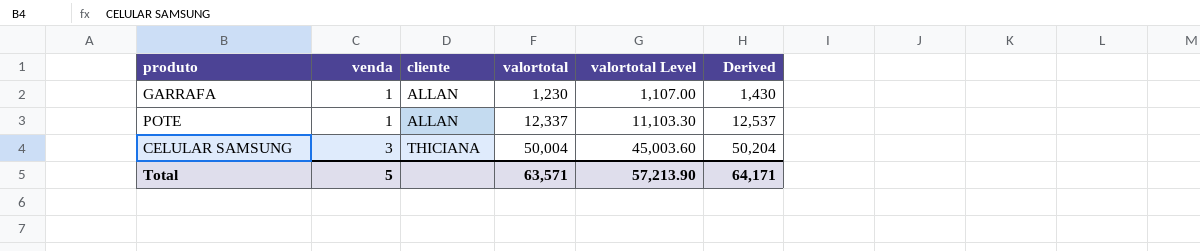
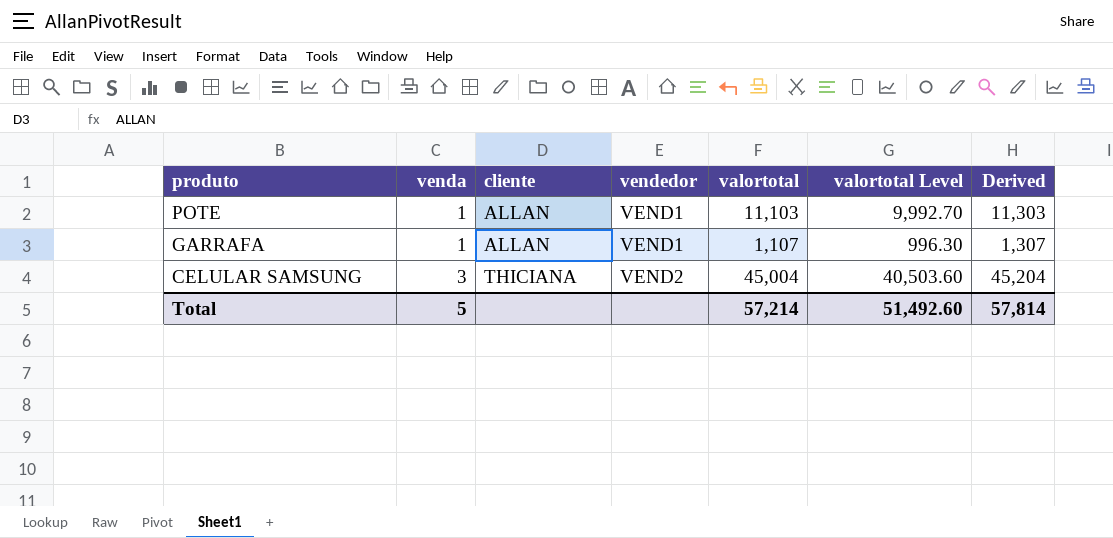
row order: venda ascending -> produto descending
column vendedor | position: none -> 4
POTE | valortotal: 12,337 -> 11,103
POTE | valortotal Level: 11,103.30 -> 9,992.70
POTE | Derived: 12,537 -> 11,303
GARRAFA | valortotal: 1,230 -> 1,107
GARRAFA | valortotal Level: 1,107.00 -> 996.30
GARRAFA | Derived: 1,430 -> 1,307
CELULAR SAMSUNG | valortotal: 50,004 -> 45,004
CELULAR SAMSUNG | valortotal Level: 45,003.60 -> 40,503.60
CELULAR SAMSUNG | Derived: 50,204 -> 45,204
Total | valortotal: 63,571 -> 57,214
Total | valortotal Level: 57,213.90 -> 51,492.60
Total | Derived: 64,171 -> 57,814

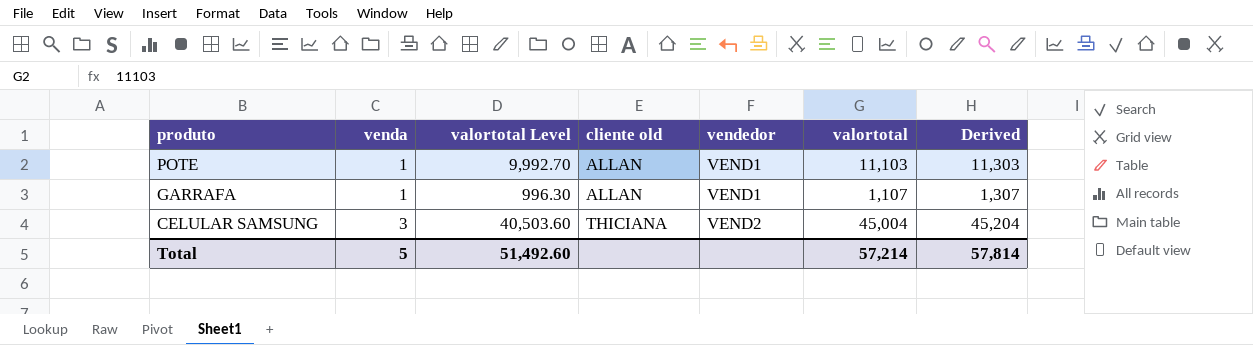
column valortotal Level | position: 6 -> 3
column name: cliente -> cliente old

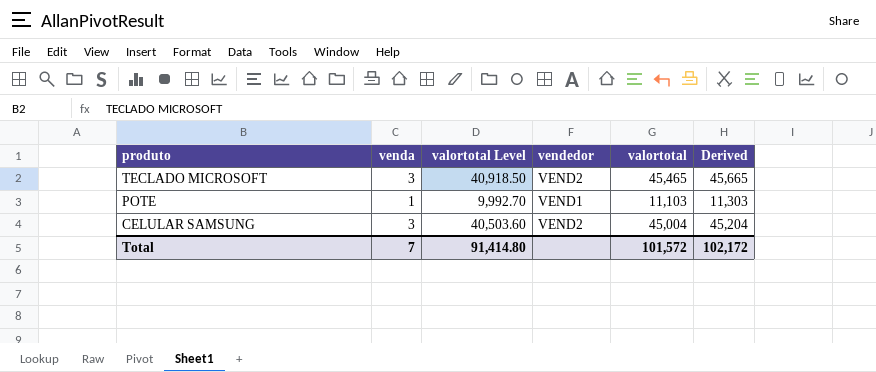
column cliente old | position: 4 -> none
row GARRAFA: 1 | 996.30 | ALLAN | VEND1 | 1,107 | 1,307 -> none
row TECLADO MICROSOFT: none -> 3 | 40,918.50 | VEND2 | 45,465 | 45,665
Total | venda: 5 -> 7
Total | valortotal Level: 51,492.60 -> 91,414.80
Total | valortotal: 57,214 -> 101,572
Total | Derived: 57,814 -> 102,172

